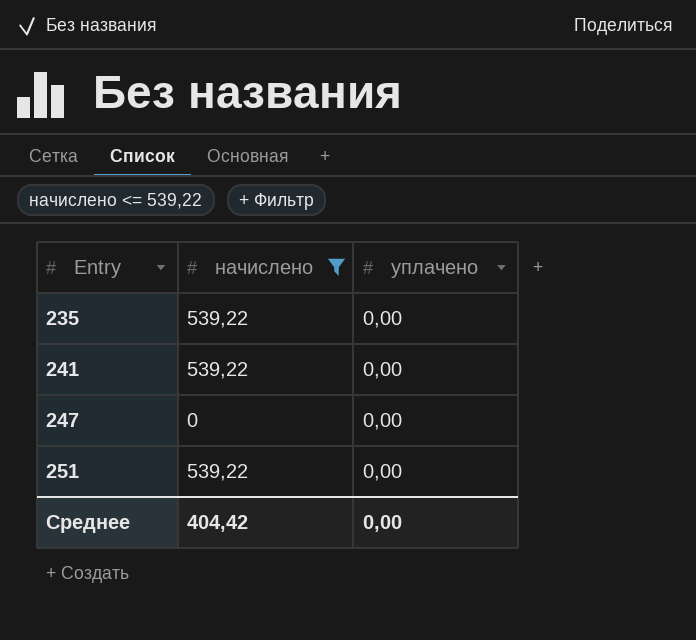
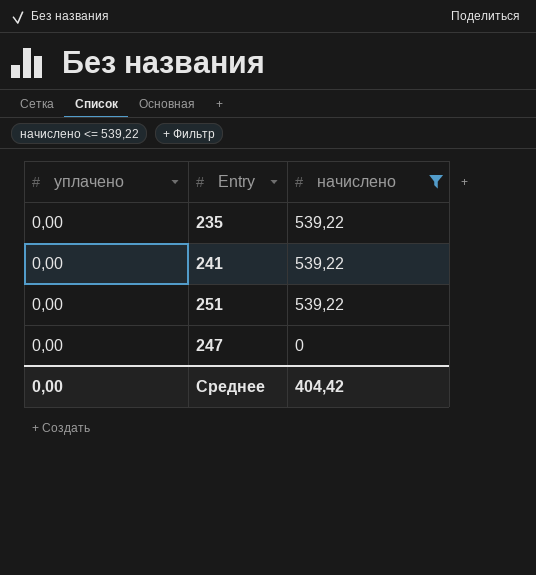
row order: Entry ascending -> начислено descending
column уплачено | position: 3 -> 1

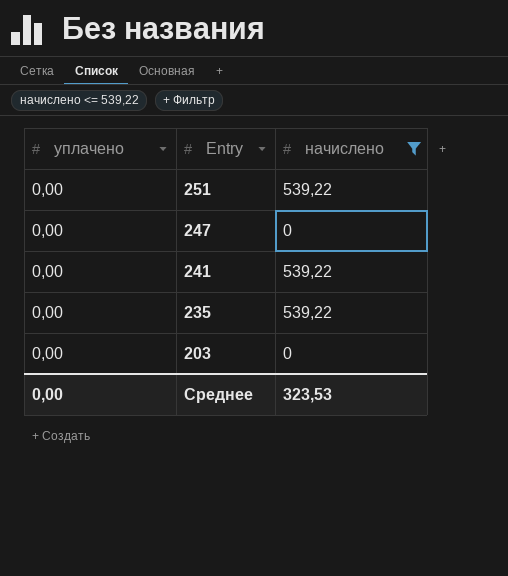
row order: начислено descending -> Entry descending
row 203: none -> 0,00 | 0
Среднее | начислено: 404,42 -> 323,53

